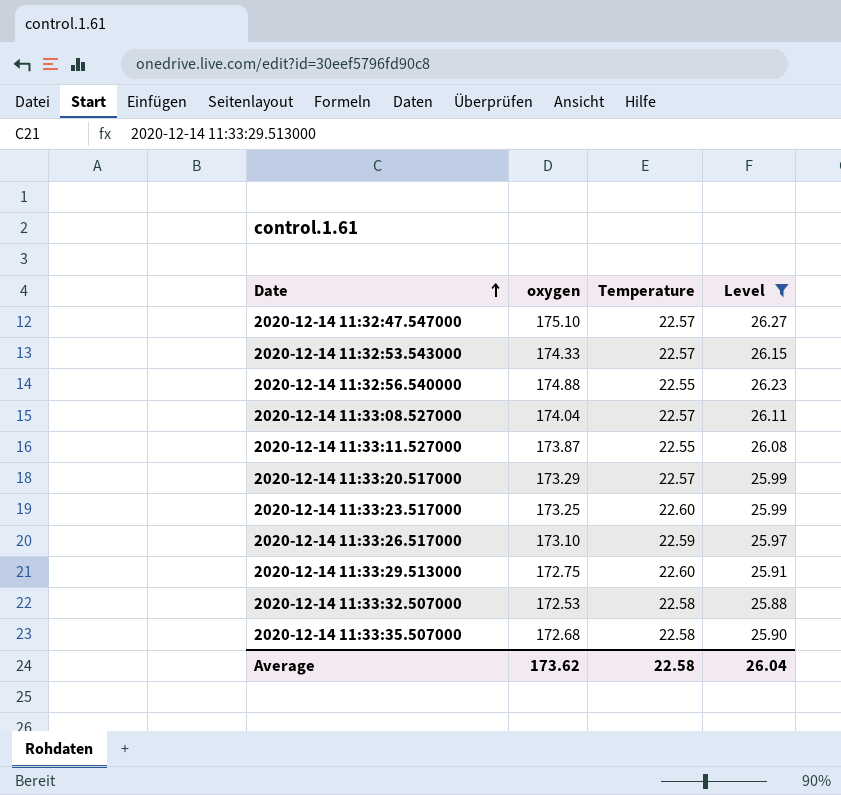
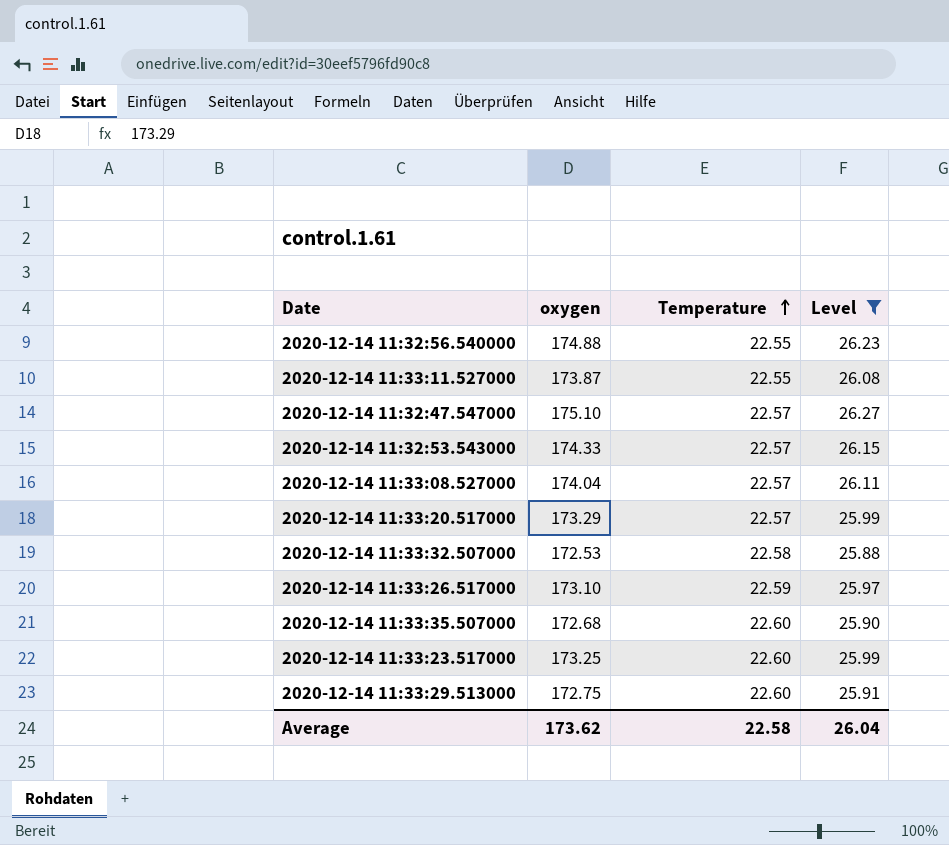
row order: Date ascending -> Temperature ascending
2020-12-14 11:33:35.507000 | Temperature: 22.58 -> 22.60

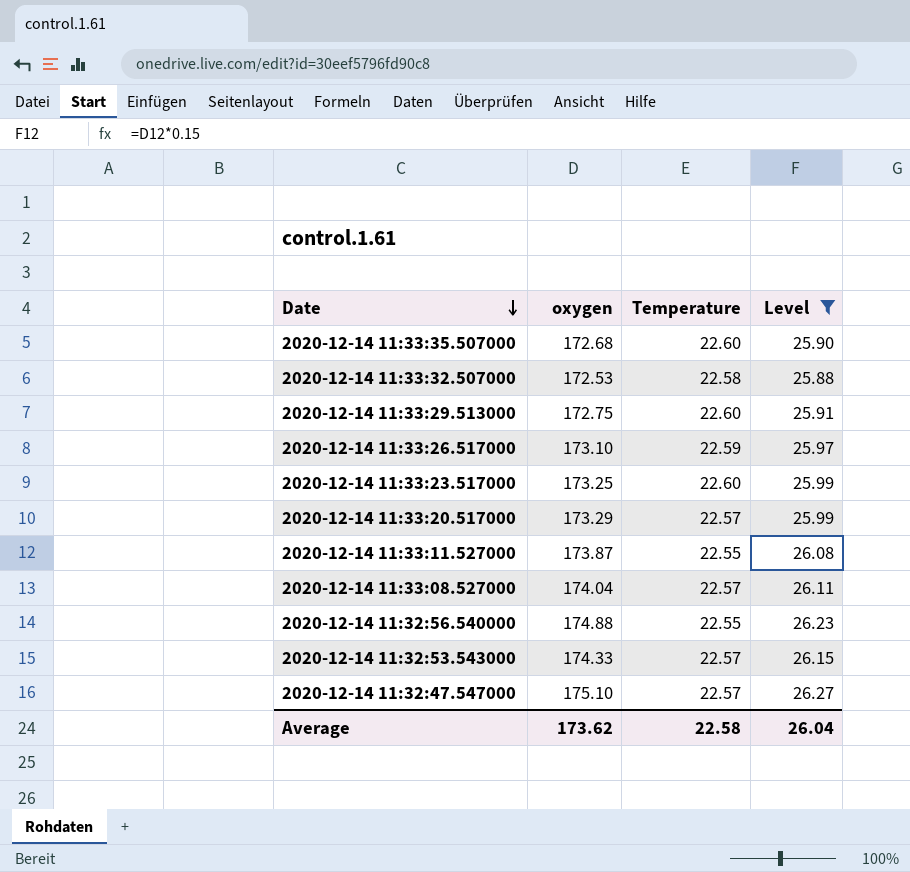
row order: Temperature ascending -> Date descending

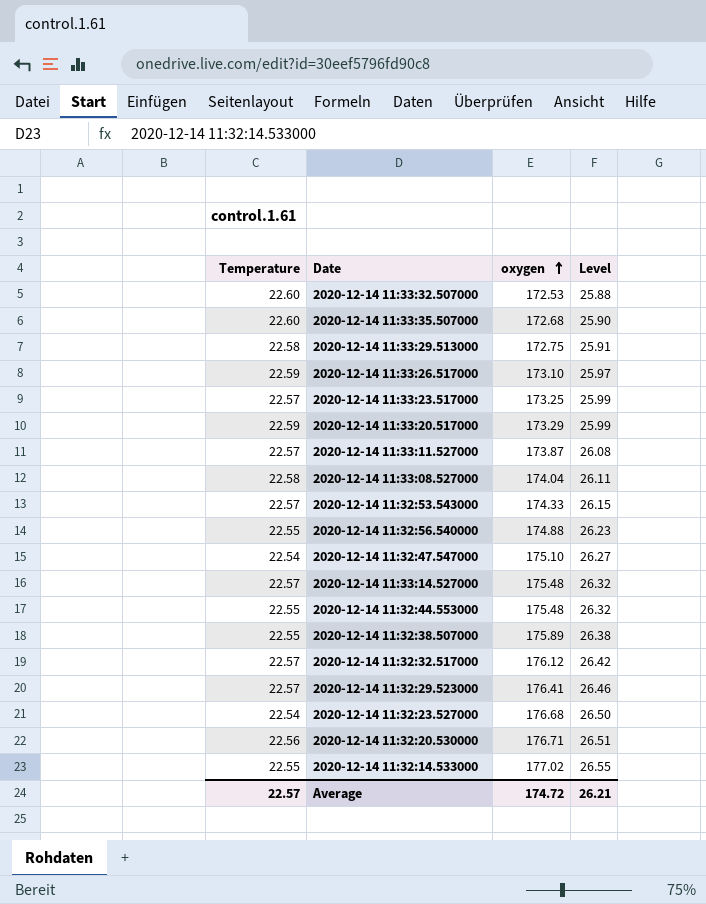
filter: Level <= 26.27 -> none
row order: Date descending -> oxygen ascending
column Temperature | position: 3 -> 1
2020-12-14 11:33:32.507000 | Temperature: 22.58 -> 22.60
2020-12-14 11:33:29.513000 | Temperature: 22.60 -> 22.58
2020-12-14 11:33:23.517000 | Temperature: 22.60 -> 22.57
2020-12-14 11:33:20.517000 | Temperature: 22.57 -> 22.59
2020-12-14 11:33:11.527000 | Temperature: 22.55 -> 22.57
2020-12-14 11:33:08.527000 | Temperature: 22.57 -> 22.58
2020-12-14 11:32:47.547000 | Temperature: 22.57 -> 22.54
Average | Temperature: 22.58 -> 22.57
Average | oxygen: 173.62 -> 174.72
Average | Level: 26.04 -> 26.21

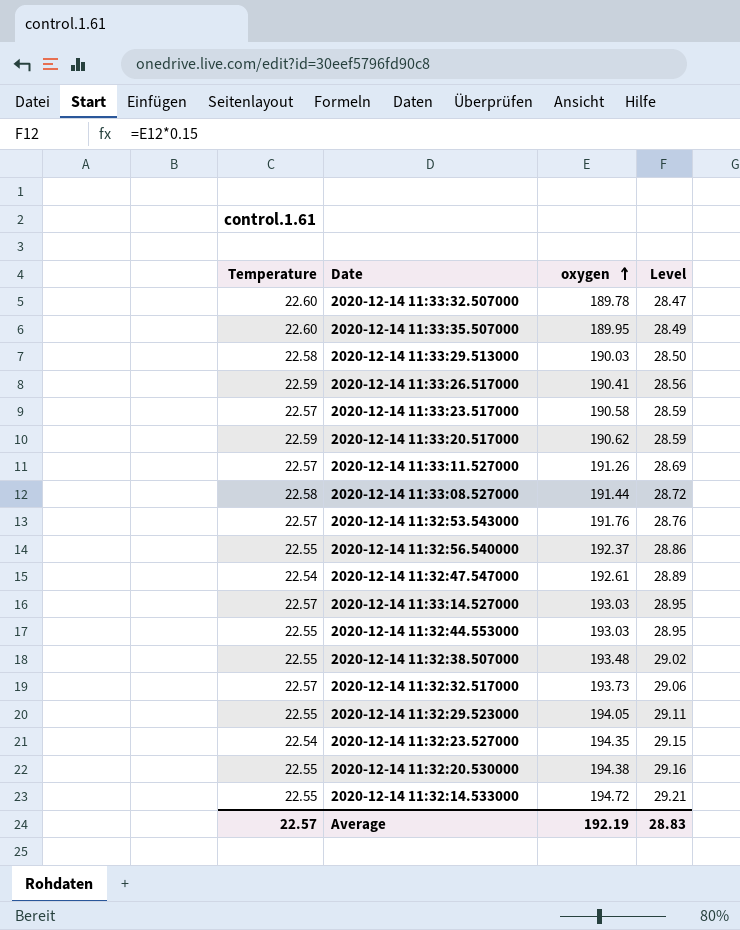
2020-12-14 11:33:32.507000 | oxygen: 172.53 -> 189.78
2020-12-14 11:33:32.507000 | Level: 25.88 -> 28.47
2020-12-14 11:33:35.507000 | oxygen: 172.68 -> 189.95
2020-12-14 11:33:35.507000 | Level: 25.90 -> 28.49
2020-12-14 11:33:29.513000 | oxygen: 172.75 -> 190.03
2020-12-14 11:33:29.513000 | Level: 25.91 -> 28.50
2020-12-14 11:33:26.517000 | oxygen: 173.10 -> 190.41
2020-12-14 11:33:26.517000 | Level: 25.97 -> 28.56
2020-12-14 11:33:23.517000 | oxygen: 173.25 -> 190.58
2020-12-14 11:33:23.517000 | Level: 25.99 -> 28.59
2020-12-14 11:33:20.517000 | oxygen: 173.29 -> 190.62
2020-12-14 11:33:20.517000 | Level: 25.99 -> 28.59
2020-12-14 11:33:11.527000 | oxygen: 173.87 -> 191.26
2020-12-14 11:33:11.527000 | Level: 26.08 -> 28.69
2020-12-14 11:33:08.527000 | oxygen: 174.04 -> 191.44
2020-12-14 11:33:08.527000 | Level: 26.11 -> 28.72
2020-12-14 11:32:53.543000 | oxygen: 174.33 -> 191.76
2020-12-14 11:32:53.543000 | Level: 26.15 -> 28.76
2020-12-14 11:32:56.540000 | oxygen: 174.88 -> 192.37
2020-12-14 11:32:56.540000 | Level: 26.23 -> 28.86
2020-12-14 11:32:47.547000 | oxygen: 175.10 -> 192.61
2020-12-14 11:32:47.547000 | Level: 26.27 -> 28.89
2020-12-14 11:33:14.527000 | oxygen: 175.48 -> 193.03
2020-12-14 11:33:14.527000 | Level: 26.32 -> 28.95
2020-12-14 11:32:44.553000 | oxygen: 175.48 -> 193.03
2020-12-14 11:32:44.553000 | Level: 26.32 -> 28.95
2020-12-14 11:32:38.507000 | oxygen: 175.89 -> 193.48
2020-12-14 11:32:38.507000 | Level: 26.38 -> 29.02
2020-12-14 11:32:32.517000 | oxygen: 176.12 -> 193.73
2020-12-14 11:32:32.517000 | Level: 26.42 -> 29.06
2020-12-14 11:32:29.523000 | Temperature: 22.57 -> 22.55
2020-12-14 11:32:29.523000 | oxygen: 176.41 -> 194.05
2020-12-14 11:32:29.523000 | Level: 26.46 -> 29.11
2020-12-14 11:32:23.527000 | oxygen: 176.68 -> 194.35
2020-12-14 11:32:23.527000 | Level: 26.50 -> 29.15
2020-12-14 11:32:20.530000 | Temperature: 22.56 -> 22.55
2020-12-14 11:32:20.530000 | oxygen: 176.71 -> 194.38
2020-12-14 11:32:20.530000 | Level: 26.51 -> 29.16
2020-12-14 11:32:14.533000 | oxygen: 177.02 -> 194.72
2020-12-14 11:32:14.533000 | Level: 26.55 -> 29.21
Average | oxygen: 174.72 -> 192.19
Average | Level: 26.21 -> 28.83

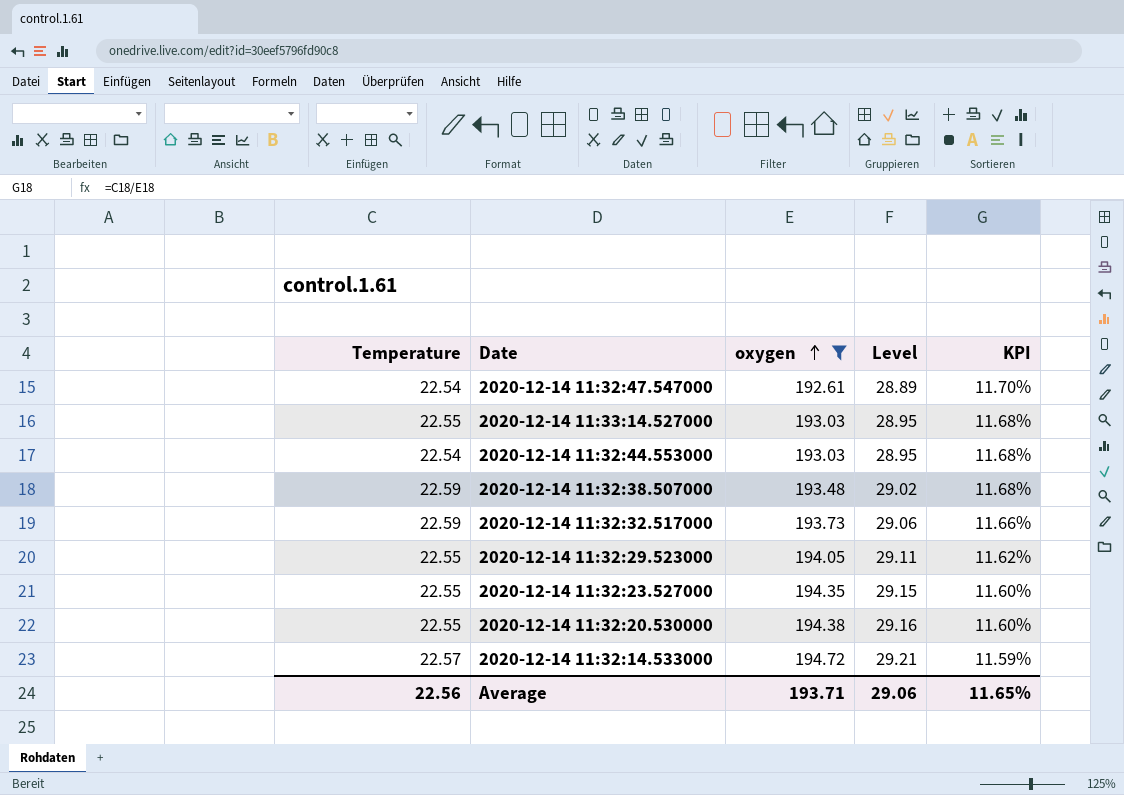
filter: none -> oxygen >= 192.61
column KPI | formula: none -> [Temperature] / [oxygen]
2020-12-14 11:33:14.527000 | Temperature: 22.57 -> 22.55
2020-12-14 11:32:44.553000 | Temperature: 22.55 -> 22.54
2020-12-14 11:32:38.507000 | Temperature: 22.55 -> 22.59
2020-12-14 11:32:32.517000 | Temperature: 22.57 -> 22.59
2020-12-14 11:32:23.527000 | Temperature: 22.54 -> 22.55
2020-12-14 11:32:14.533000 | Temperature: 22.55 -> 22.57
Average | Temperature: 22.57 -> 22.56
Average | oxygen: 192.19 -> 193.71
Average | Level: 28.83 -> 29.06

